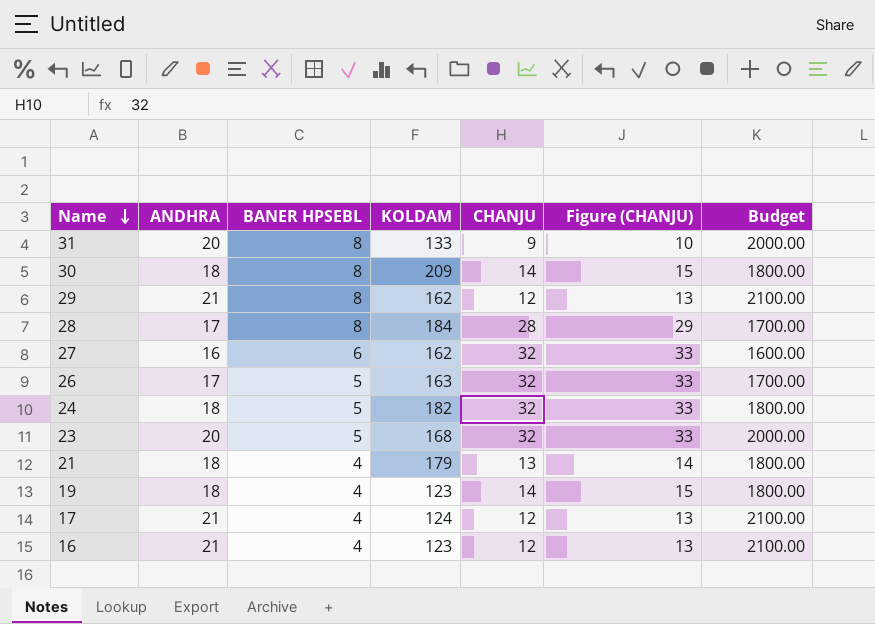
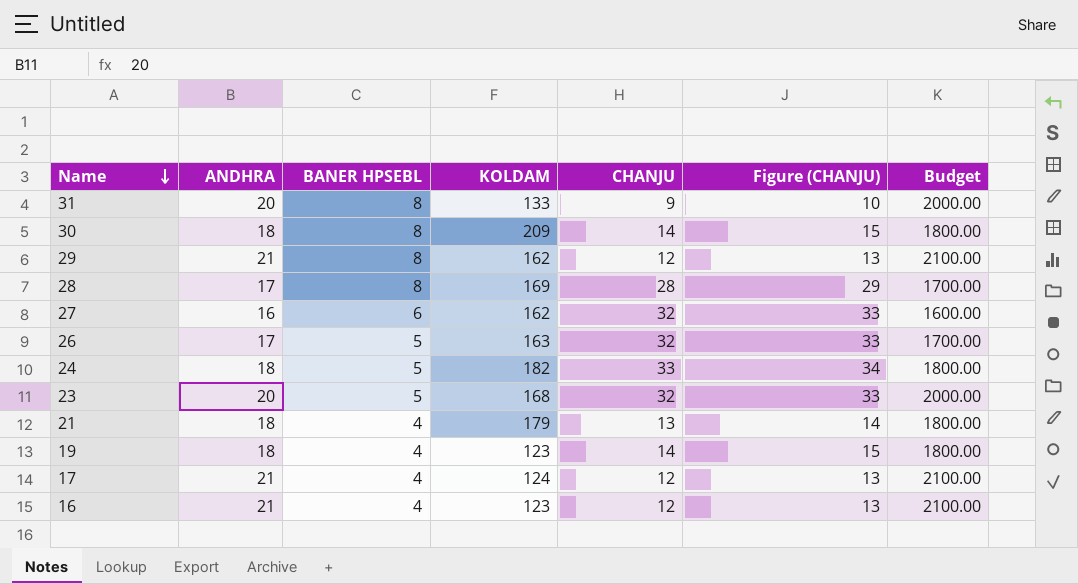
28 | KOLDAM: 184 -> 169
24 | CHANJU: 32 -> 33
24 | Figure (CHANJU): 33 -> 34

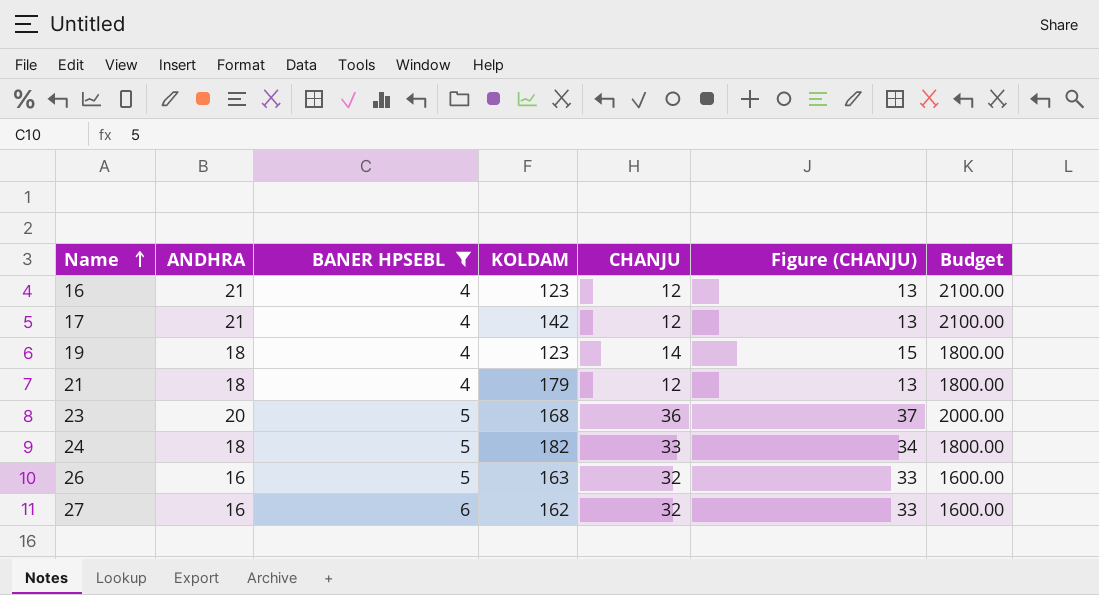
filter: none -> BANER HPSEBL != 8
row order: Name descending -> Name ascending
17 | KOLDAM: 124 -> 142
21 | CHANJU: 13 -> 12
21 | Figure (CHANJU): 14 -> 13
23 | CHANJU: 32 -> 36
23 | Figure (CHANJU): 33 -> 37
26 | ANDHRA: 17 -> 16
26 | Budget: 1700.00 -> 1600.00

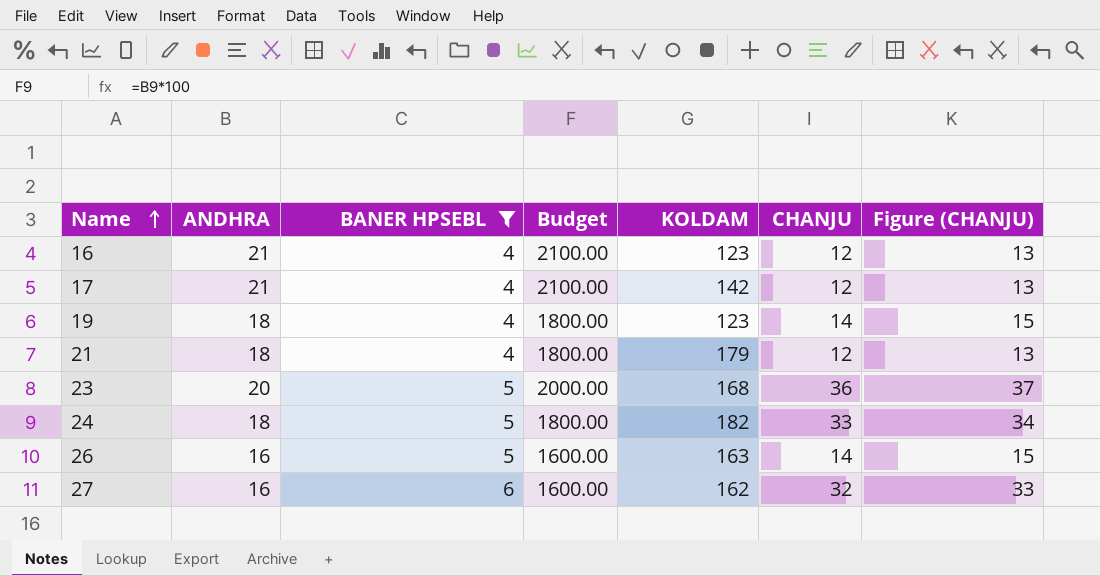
column Budget | position: 7 -> 4
26 | CHANJU: 32 -> 14
26 | Figure (CHANJU): 33 -> 15

